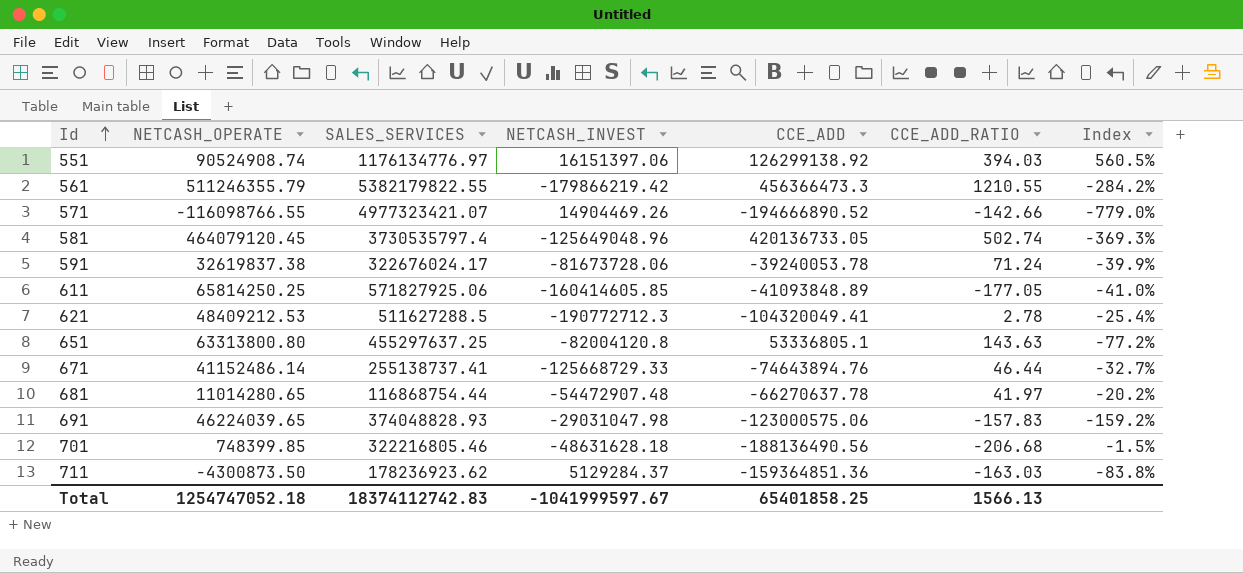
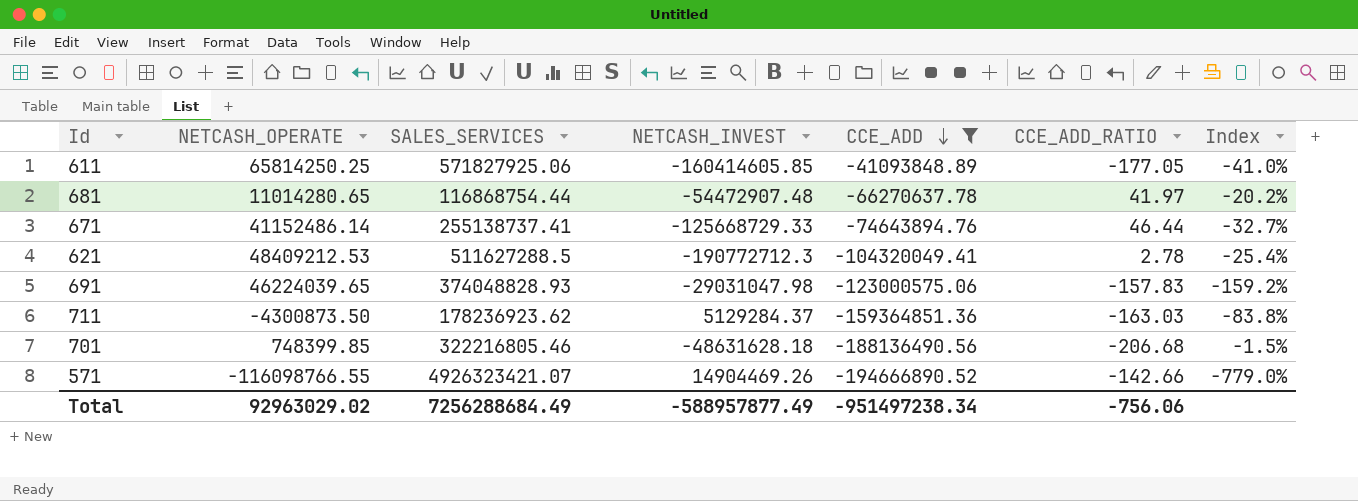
filter: none -> CCE_ADD <= -41093848.89
row order: Id ascending -> CCE_ADD descending
571 | SALES_SERVICES: 4977323421.07 -> 4926323421.07
Total | NETCASH_OPERATE: 1254747052.18 -> 92963029.02
Total | SALES_SERVICES: 18374112742.83 -> 7256288684.49
Total | NETCASH_INVEST: -1041999597.67 -> -588957877.49
Total | CCE_ADD: 65401858.25 -> -951497238.34
Total | CCE_ADD_RATIO: 1566.13 -> -756.06

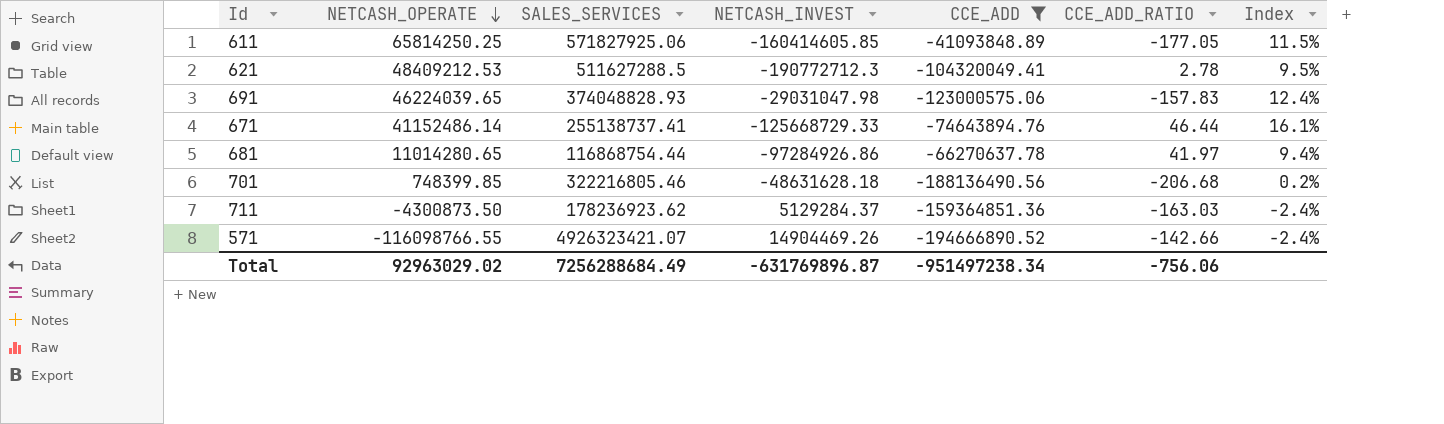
row order: CCE_ADD descending -> NETCASH_OPERATE descending
column Index | formula: [NETCASH_OPERATE] / [NETCASH_INVEST] -> [NETCASH_OPERATE] / [SALES_SERVICES]
681 | NETCASH_INVEST: -54472907.48 -> -97284926.86
Total | NETCASH_INVEST: -588957877.49 -> -631769896.87

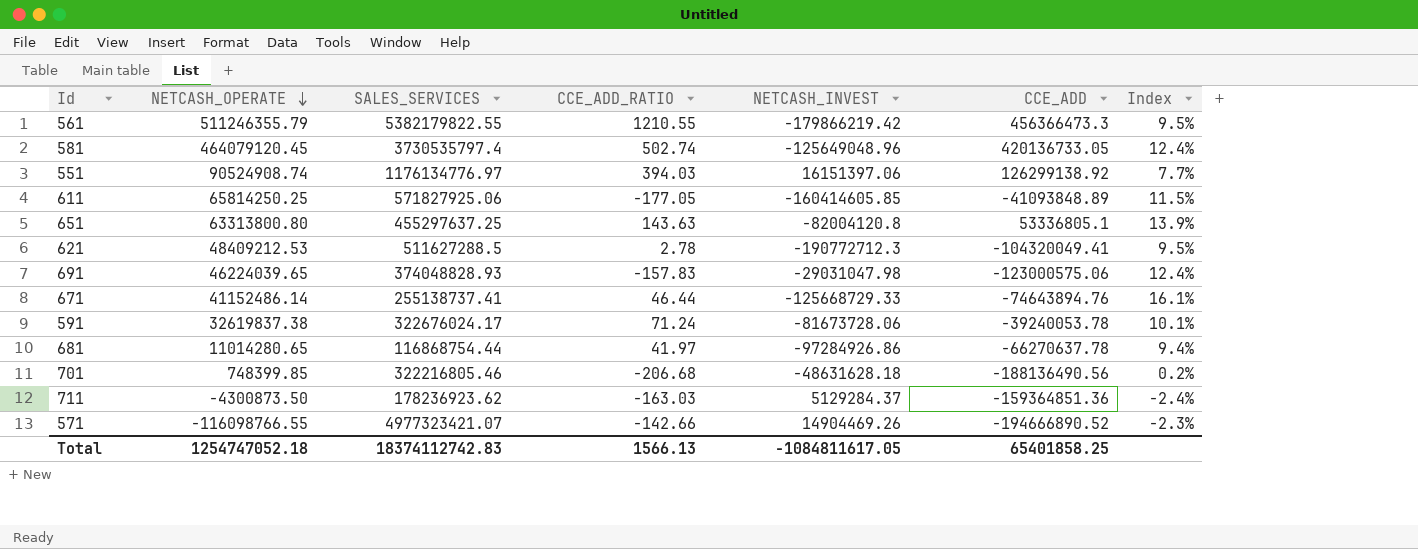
filter: CCE_ADD <= -41093848.89 -> none
column CCE_ADD_RATIO | position: 6 -> 4
571 | SALES_SERVICES: 4926323421.07 -> 4977323421.07
571 | Index: -2.4% -> -2.3%
Total | NETCASH_OPERATE: 92963029.02 -> 1254747052.18
Total | SALES_SERVICES: 7256288684.49 -> 18374112742.83
Total | CCE_ADD_RATIO: -756.06 -> 1566.13
Total | NETCASH_INVEST: -631769896.87 -> -1084811617.05
Total | CCE_ADD: -951497238.34 -> 65401858.25

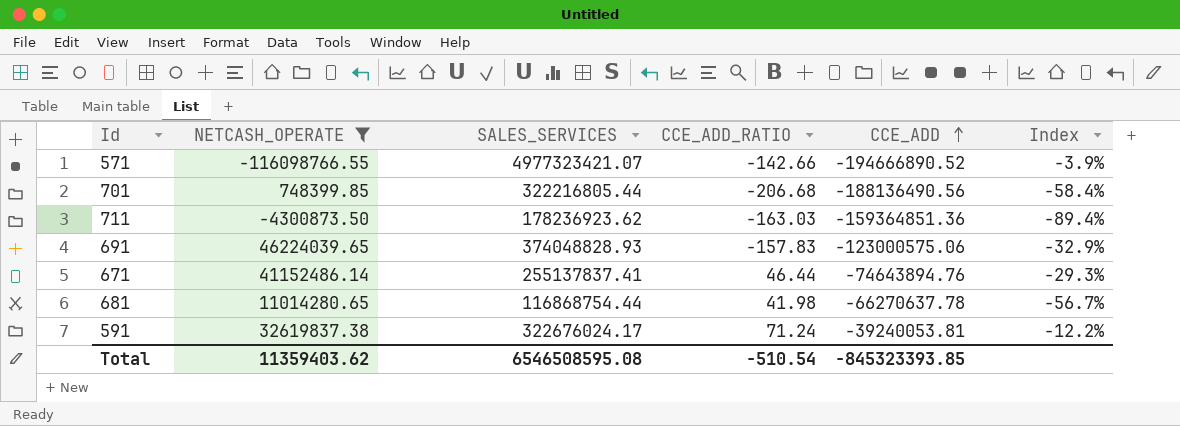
filter: none -> NETCASH_OPERATE <= 46224039.65
row order: NETCASH_OPERATE descending -> CCE_ADD ascending
column NETCASH_INVEST | position: 5 -> none
column Index | formula: [NETCASH_OPERATE] / [SALES_SERVICES] -> [CCE_ADD] / [SALES_SERVICES]
701 | SALES_SERVICES: 322216805.46 -> 322216805.44
671 | SALES_SERVICES: 255138737.41 -> 255137837.41
681 | CCE_ADD_RATIO: 41.97 -> 41.98
591 | CCE_ADD: -39240053.78 -> -39240053.81
Total | NETCASH_OPERATE: 1254747052.18 -> 11359403.62
Total | SALES_SERVICES: 18374112742.83 -> 6546508595.08
Total | CCE_ADD_RATIO: 1566.13 -> -510.54
Total | CCE_ADD: 65401858.25 -> -845323393.85

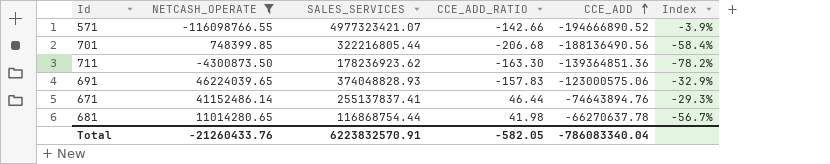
row 591: 32619837.38 | 322676024.17 | 71.24 | -39240053.81 | -12.2% -> none
711 | CCE_ADD_RATIO: -163.03 -> -163.30
711 | CCE_ADD: -159364851.36 -> -139364851.36
711 | Index: -89.4% -> -78.2%
Total | NETCASH_OPERATE: 11359403.62 -> -21260433.76
Total | SALES_SERVICES: 6546508595.08 -> 6223832570.91
Total | CCE_ADD_RATIO: -510.54 -> -582.05
Total | CCE_ADD: -845323393.85 -> -786083340.04

